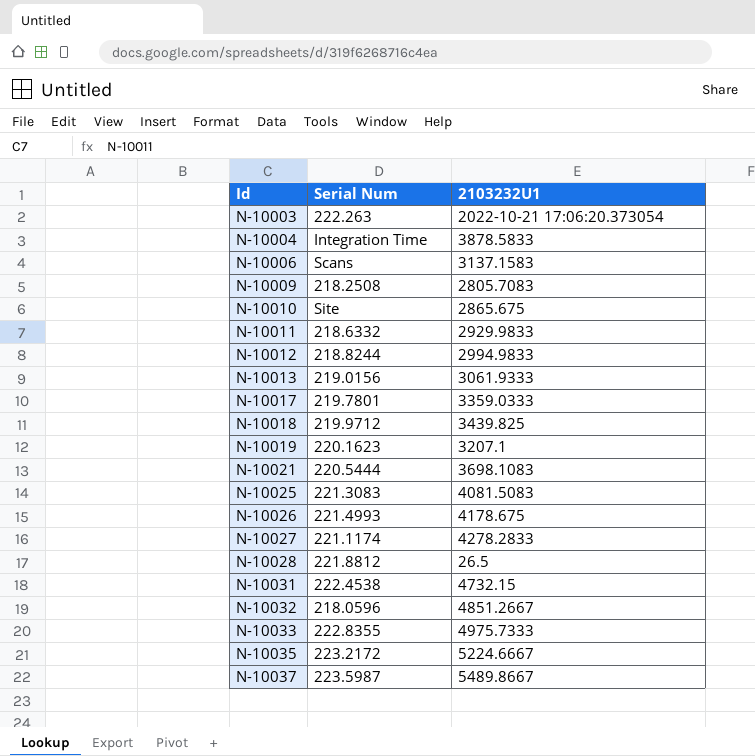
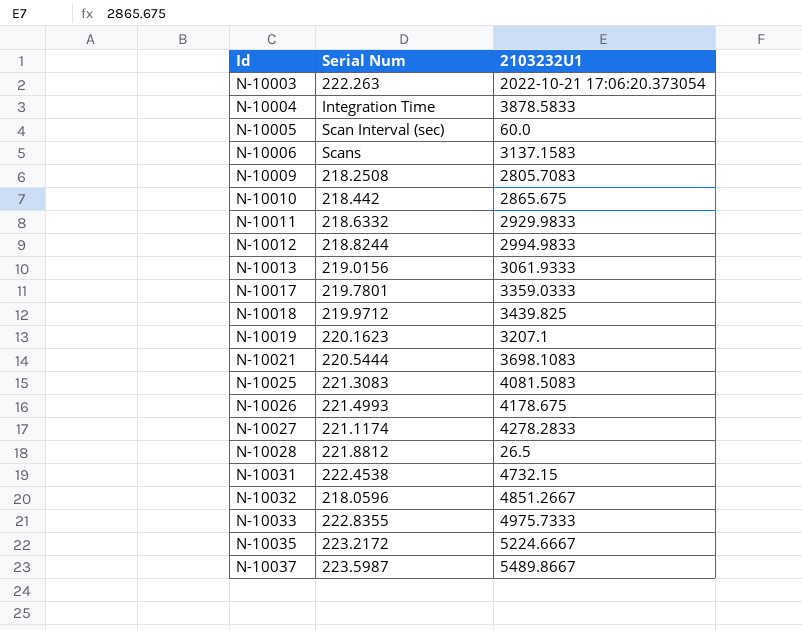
row N-10005: none -> Scan Interval (sec) | 60.0
N-10010 | Serial Num: Site -> 218.442

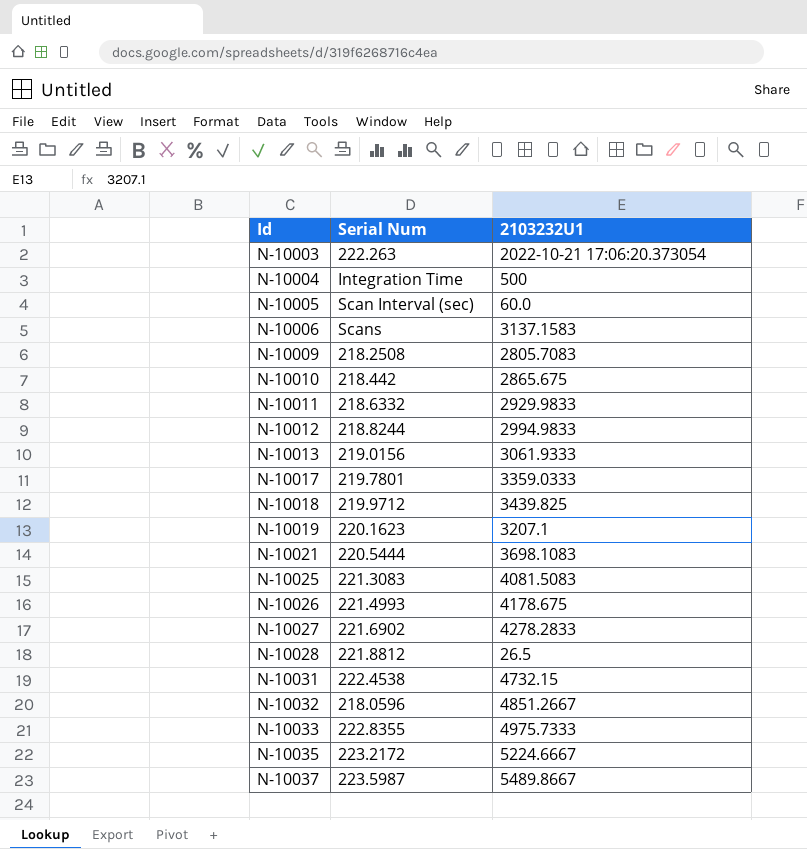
N-10004 | 2103232U1: 3878.5833 -> 500
N-10027 | Serial Num: 221.1174 -> 221.6902

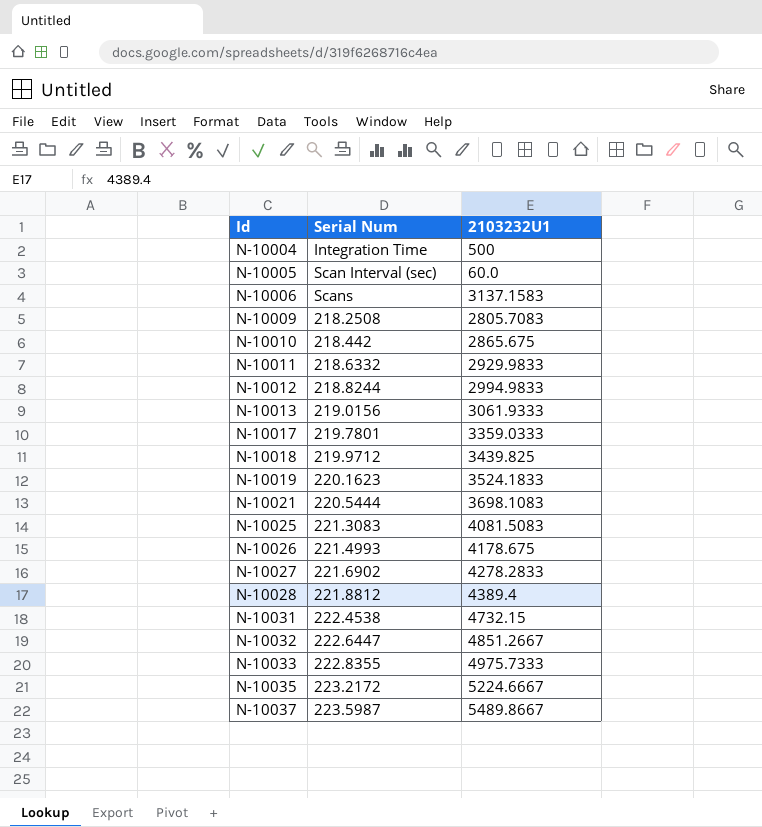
row N-10003: 222.263 | 2022-10-21 17:06:20.373054 -> none
N-10019 | 2103232U1: 3207.1 -> 3524.1833
N-10028 | 2103232U1: 26.5 -> 4389.4
N-10032 | Serial Num: 218.0596 -> 222.6447

